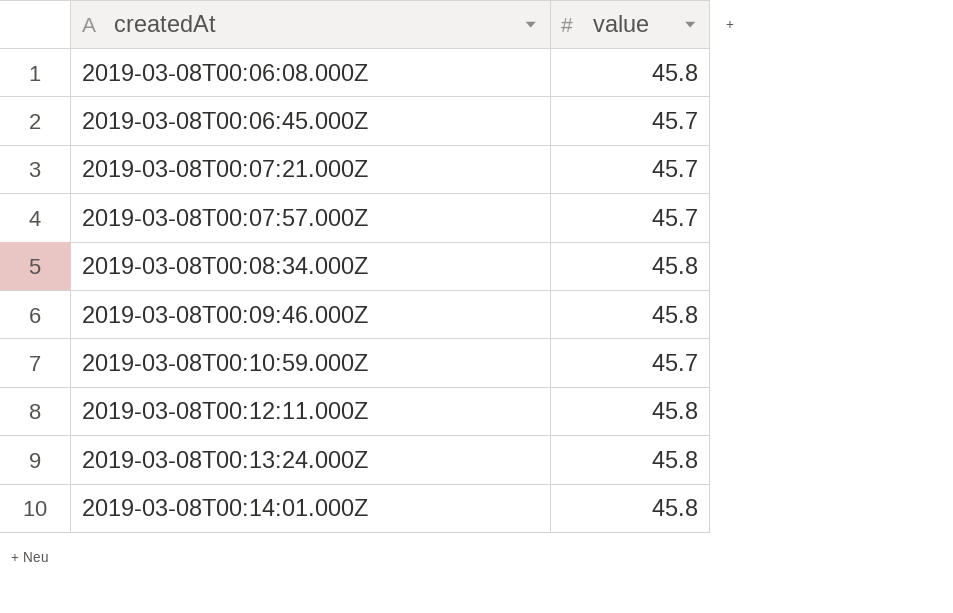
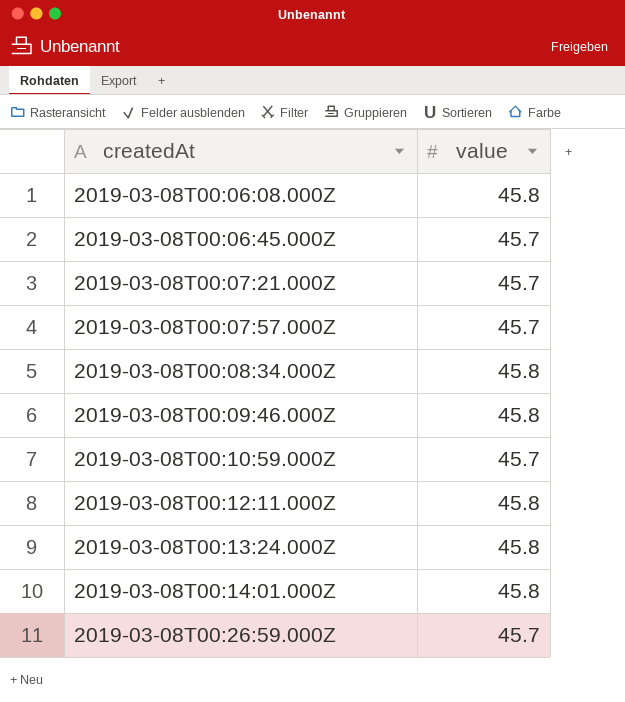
row 2019-03-08T00:26:59.000Z: none -> 45.7

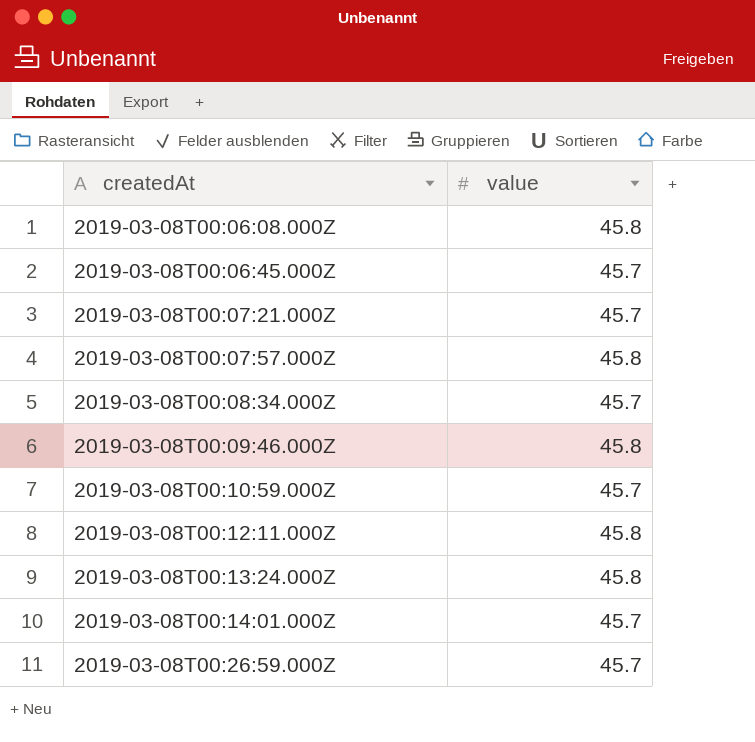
2019-03-08T00:07:57.000Z | value: 45.7 -> 45.8
2019-03-08T00:08:34.000Z | value: 45.8 -> 45.7
2019-03-08T00:14:01.000Z | value: 45.8 -> 45.7

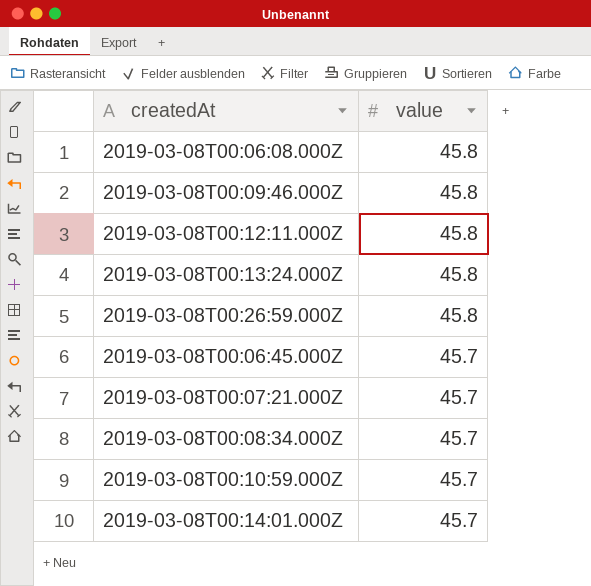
row order: createdAt ascending -> value descending
row 2019-03-08T00:07:57.000Z: 45.8 -> none
2019-03-08T00:26:59.000Z | value: 45.7 -> 45.8

